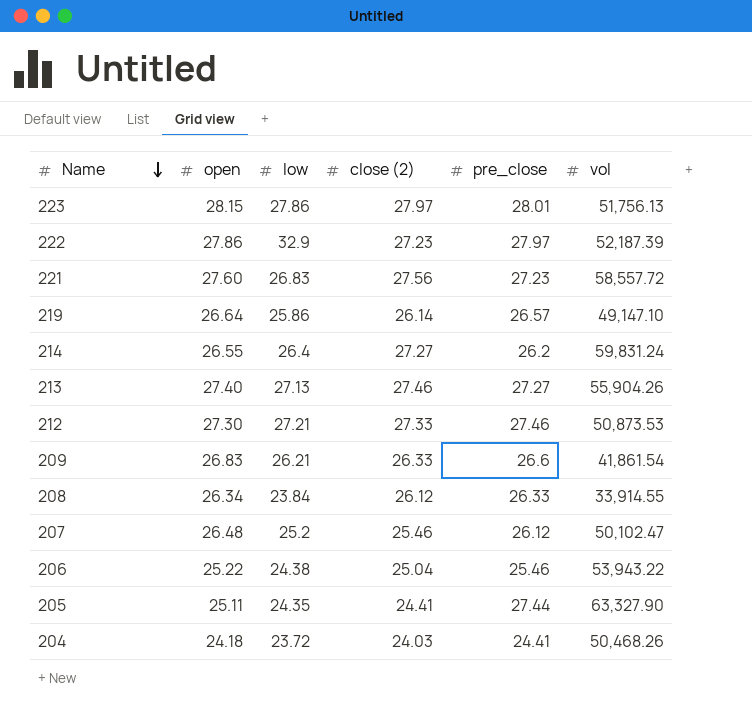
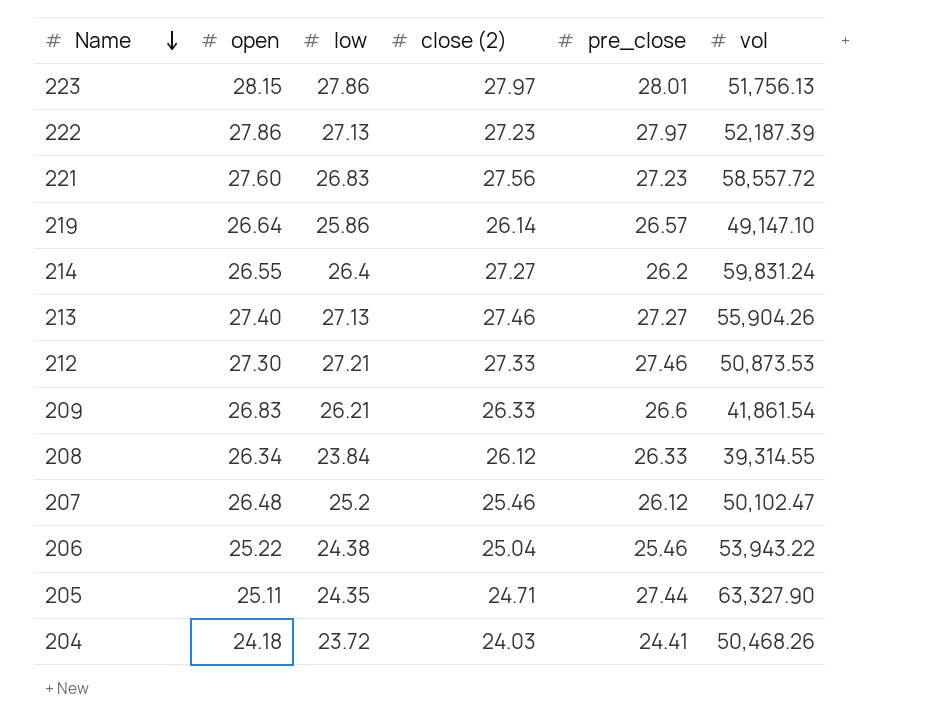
222 | low: 32.9 -> 27.13
208 | vol: 33,914.55 -> 39,314.55
205 | close (2): 24.41 -> 24.71

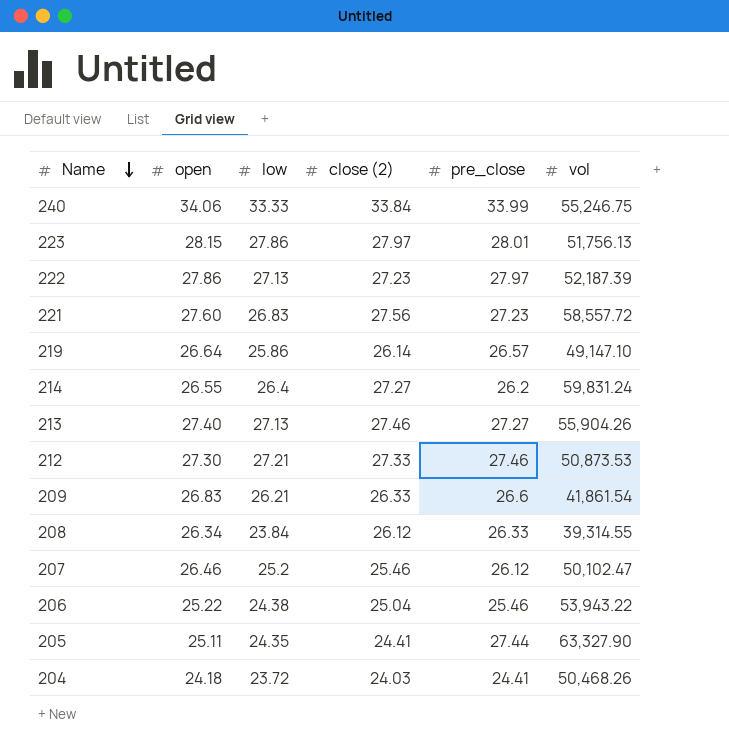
row 240: none -> 34.06 | 33.33 | 33.84 | 33.99 | 55,246.75
207 | open: 26.48 -> 26.46
205 | close (2): 24.71 -> 24.41

